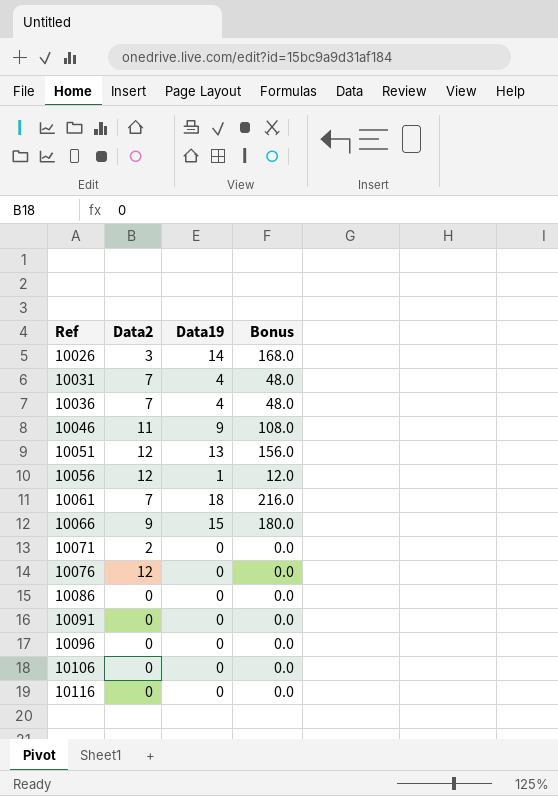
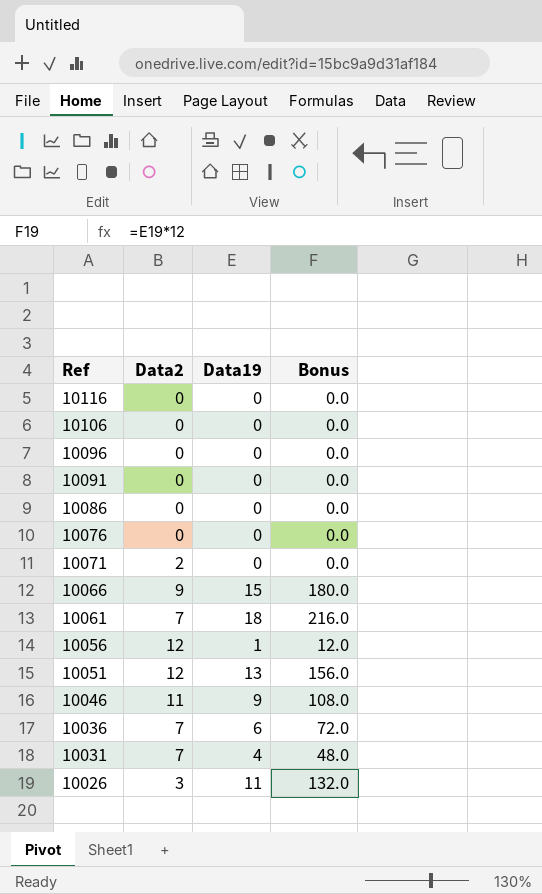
row order: Ref ascending -> Ref descending
10076 | Data2: 12 -> 0
10036 | Data19: 4 -> 6
10036 | Bonus: 48.0 -> 72.0
10026 | Data19: 14 -> 11
10026 | Bonus: 168.0 -> 132.0

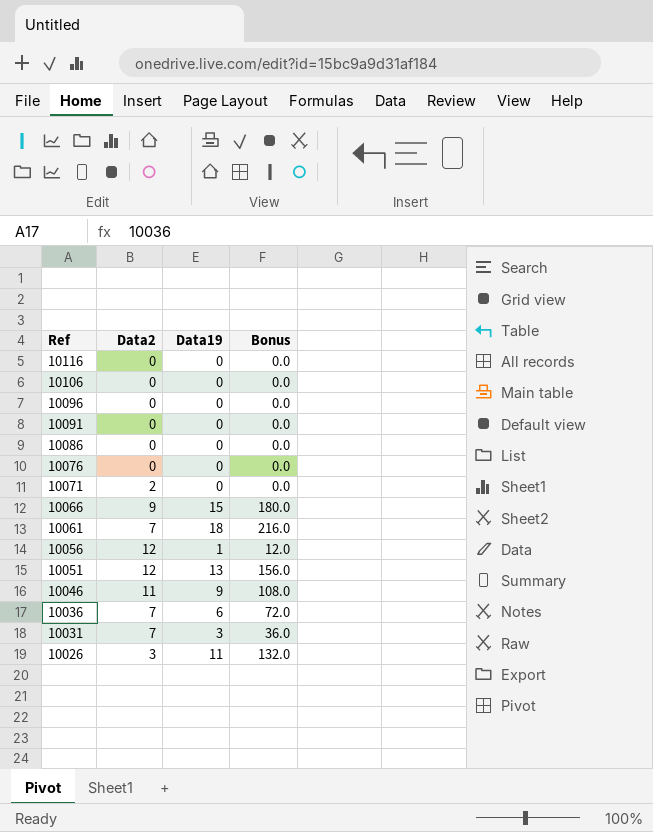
10031 | Data19: 4 -> 3
10031 | Bonus: 48.0 -> 36.0

